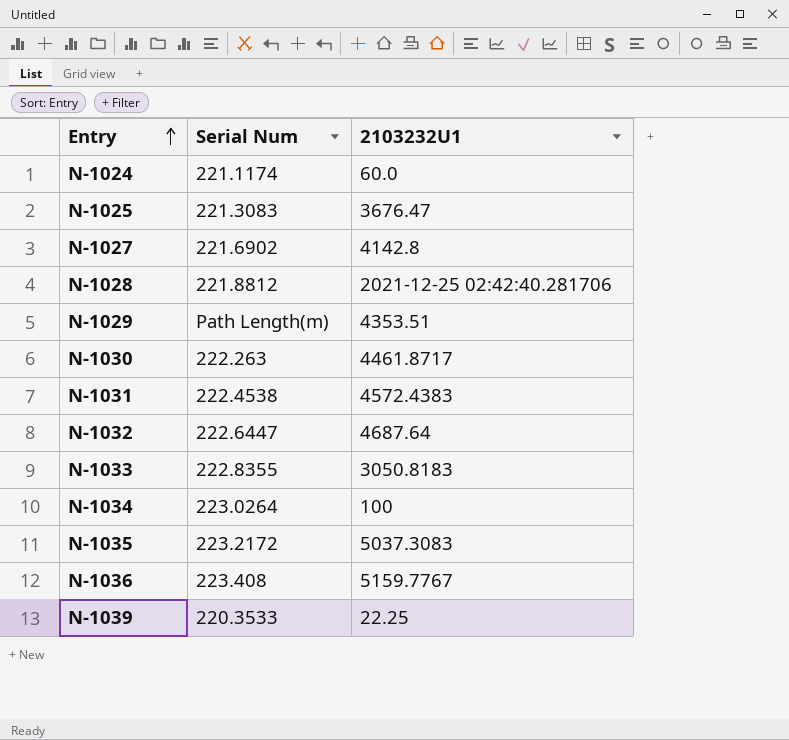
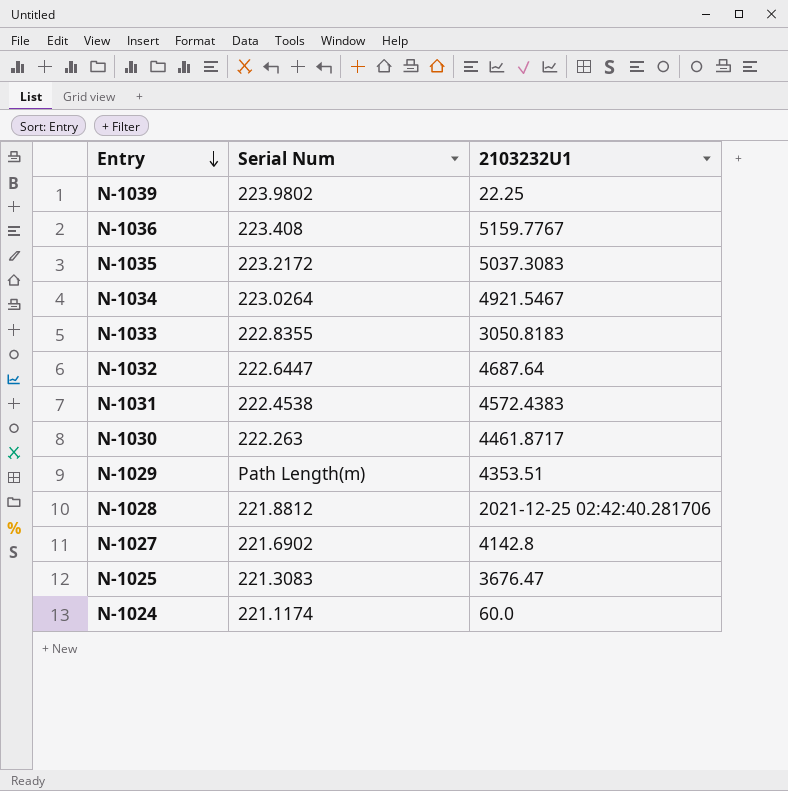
row order: Entry ascending -> Entry descending
N-1039 | Serial Num: 220.3533 -> 223.9802
N-1034 | 2103232U1: 100 -> 4921.5467

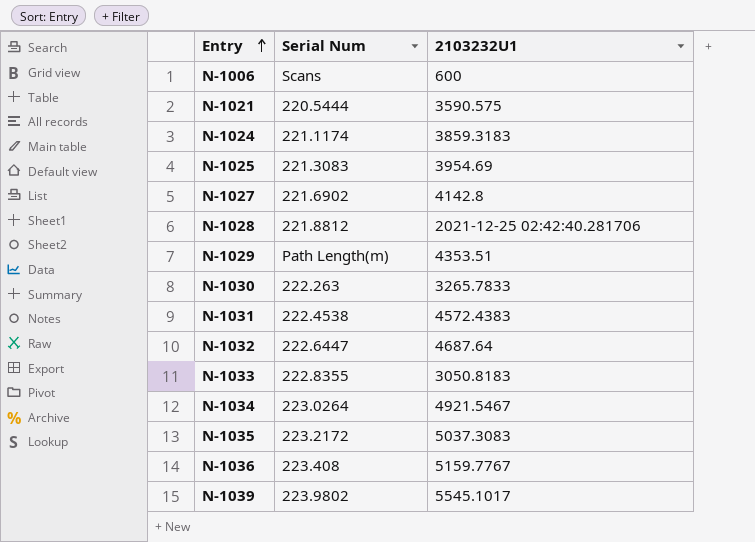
row order: Entry descending -> Entry ascending
row N-1006: none -> Scans | 600
row N-1021: none -> 220.5444 | 3590.575
N-1024 | 2103232U1: 60.0 -> 3859.3183
N-1025 | 2103232U1: 3676.47 -> 3954.69
N-1030 | 2103232U1: 4461.8717 -> 3265.7833
N-1039 | 2103232U1: 22.25 -> 5545.1017

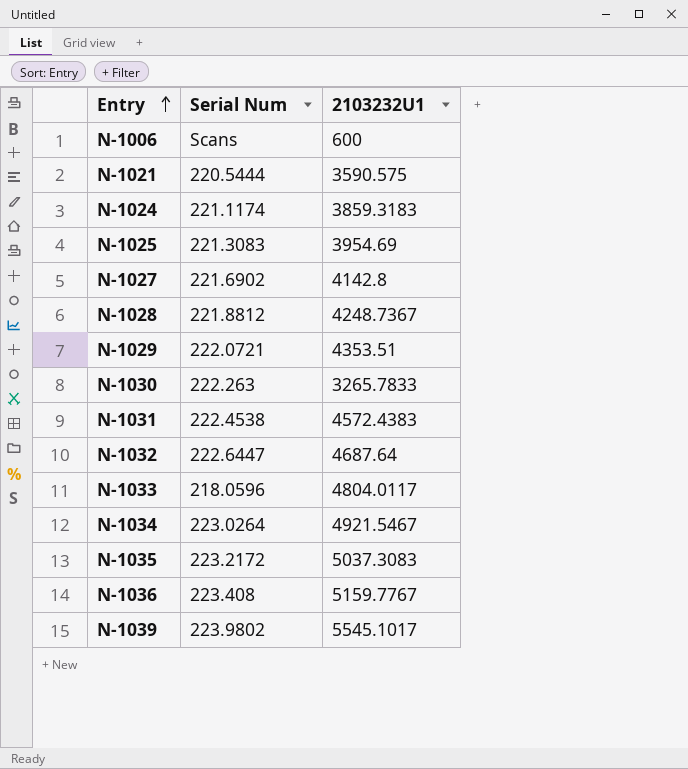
N-1028 | 2103232U1: 2021-12-25 02:42:40.281706 -> 4248.7367
N-1029 | Serial Num: Path Length(m) -> 222.0721
N-1033 | Serial Num: 222.8355 -> 218.0596
N-1033 | 2103232U1: 3050.8183 -> 4804.0117

